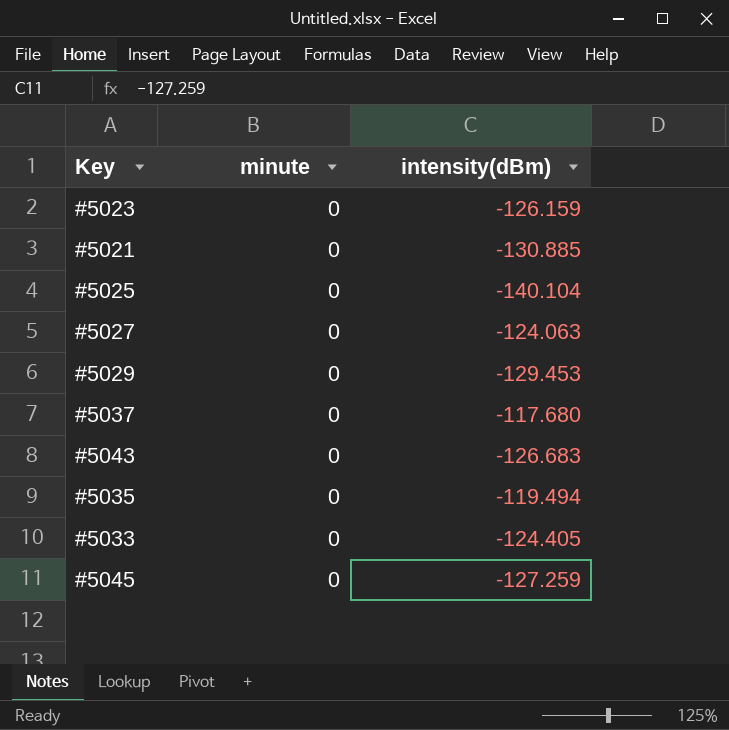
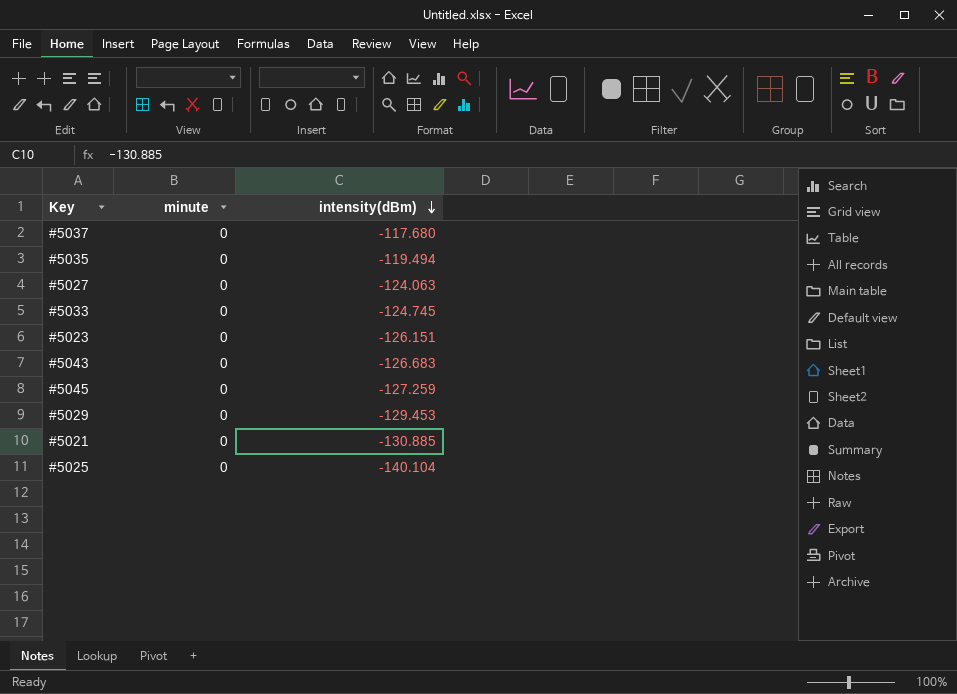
row order: none -> intensity(dBm) descending
#5033 | intensity(dBm): -124.405 -> -124.745
#5023 | intensity(dBm): -126.159 -> -126.151

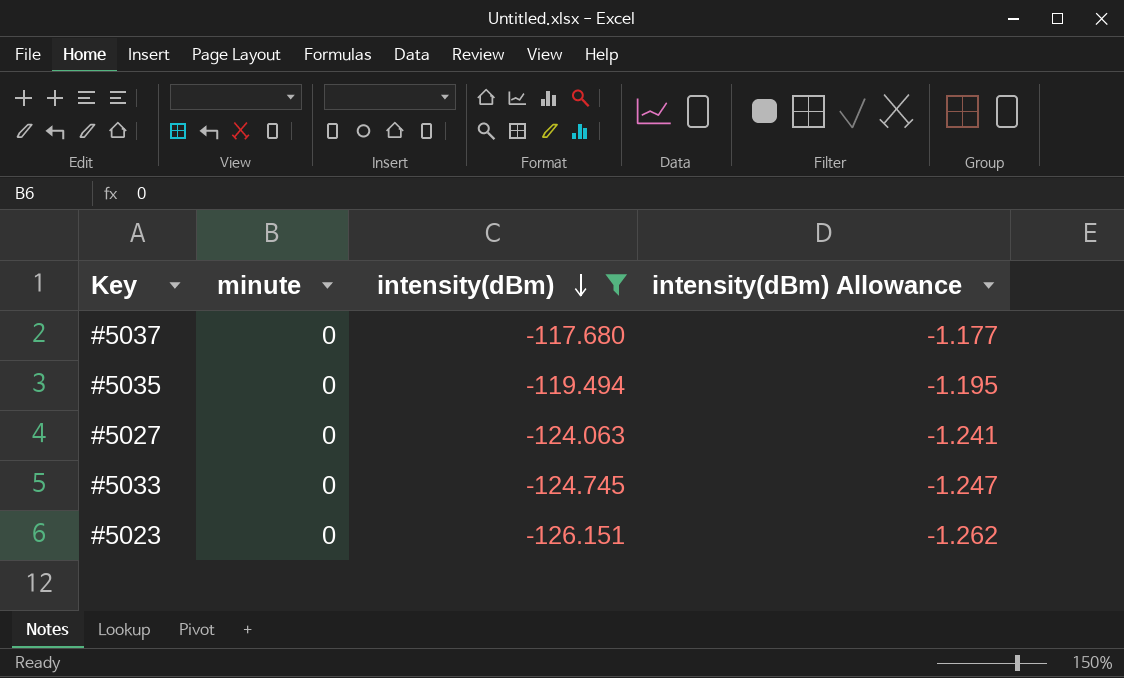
filter: none -> intensity(dBm) >= -126.151
column intensity(dBm) Allowance | formula: none -> [intensity(dBm)] * 0.01

